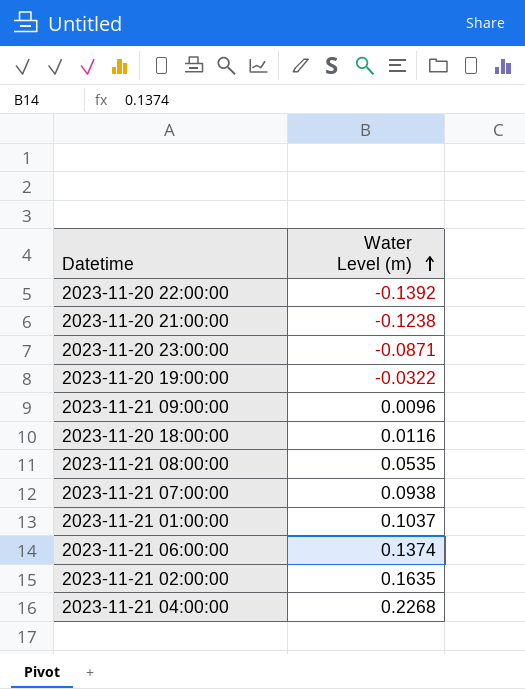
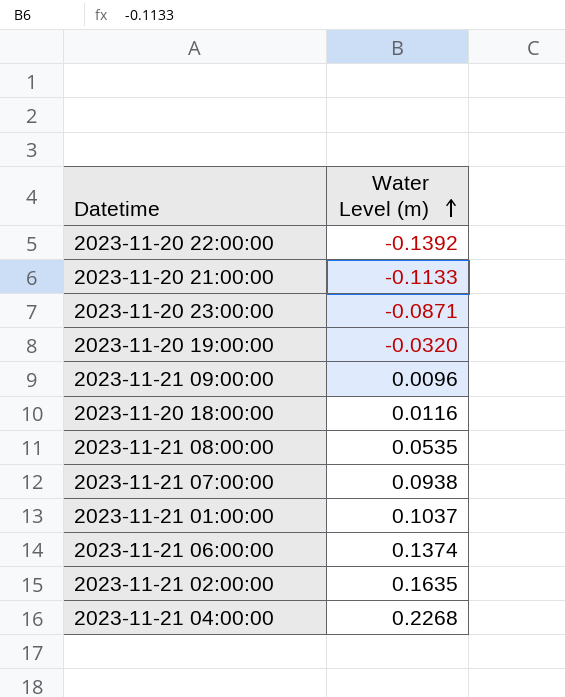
2023-11-20 21:00:00 | Water Level (m): -0.1238 -> -0.1133
2023-11-20 19:00:00 | Water Level (m): -0.0322 -> -0.0320

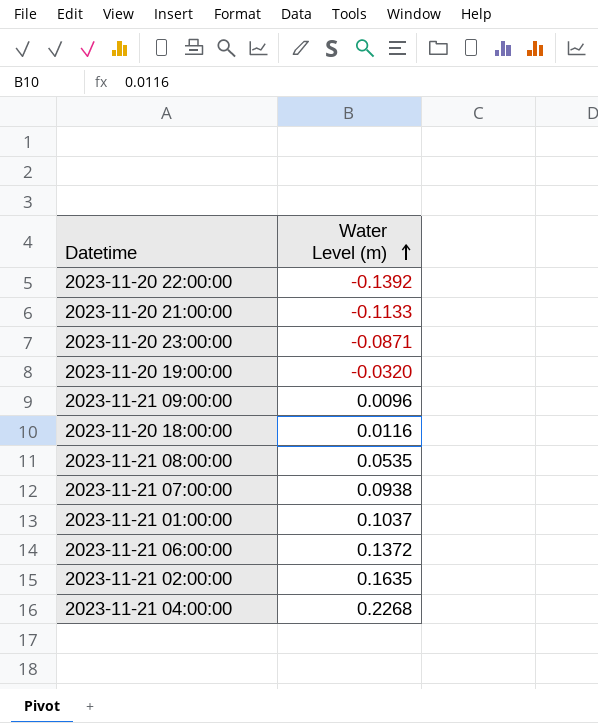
2023-11-21 06:00:00 | Water Level (m): 0.1374 -> 0.1372

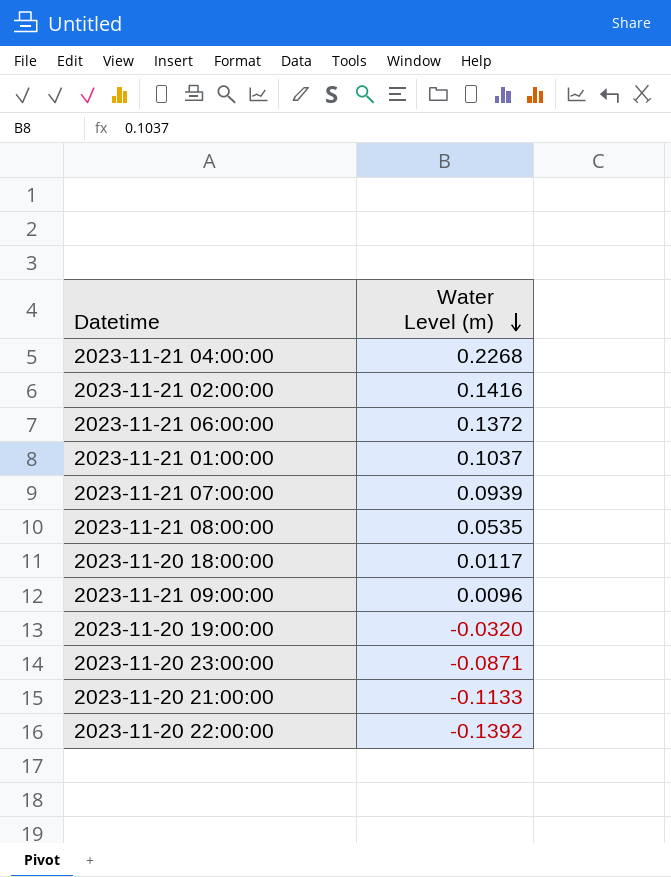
row order: Water Level (m) ascending -> Water Level (m) descending
2023-11-21 02:00:00 | Water Level (m): 0.1635 -> 0.1416
2023-11-21 07:00:00 | Water Level (m): 0.0938 -> 0.0939
2023-11-20 18:00:00 | Water Level (m): 0.0116 -> 0.0117

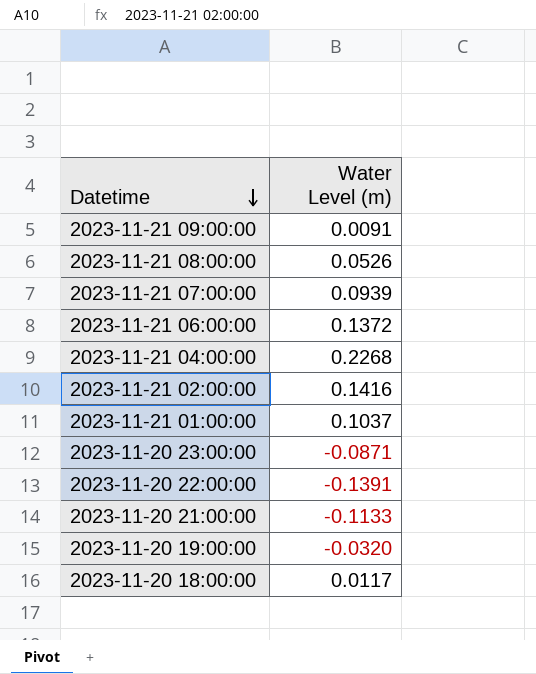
row order: Water Level (m) descending -> Datetime descending
2023-11-21 09:00:00 | Water Level (m): 0.0096 -> 0.0091
2023-11-21 08:00:00 | Water Level (m): 0.0535 -> 0.0526
2023-11-20 22:00:00 | Water Level (m): -0.1392 -> -0.1391

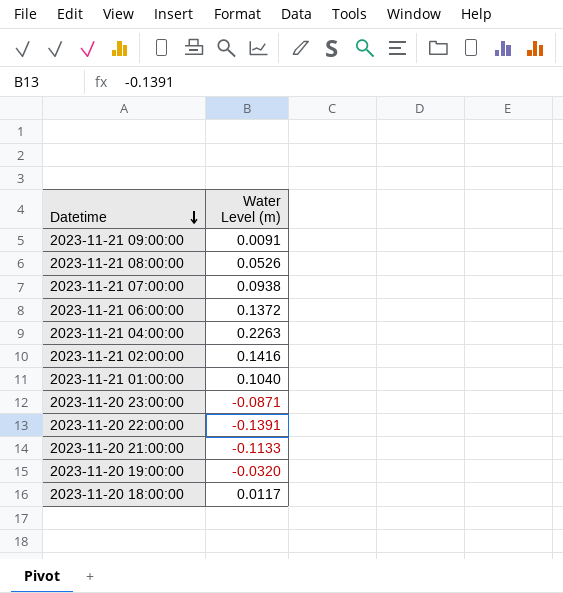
2023-11-21 07:00:00 | Water Level (m): 0.0939 -> 0.0938
2023-11-21 04:00:00 | Water Level (m): 0.2268 -> 0.2263
2023-11-21 01:00:00 | Water Level (m): 0.1037 -> 0.1040

